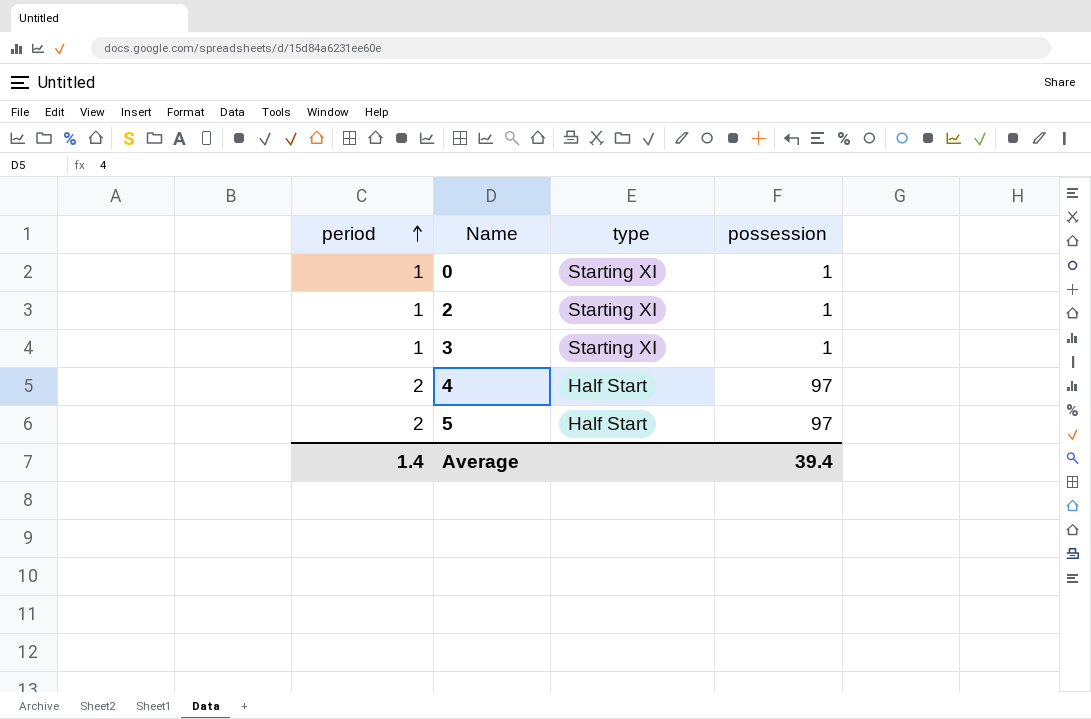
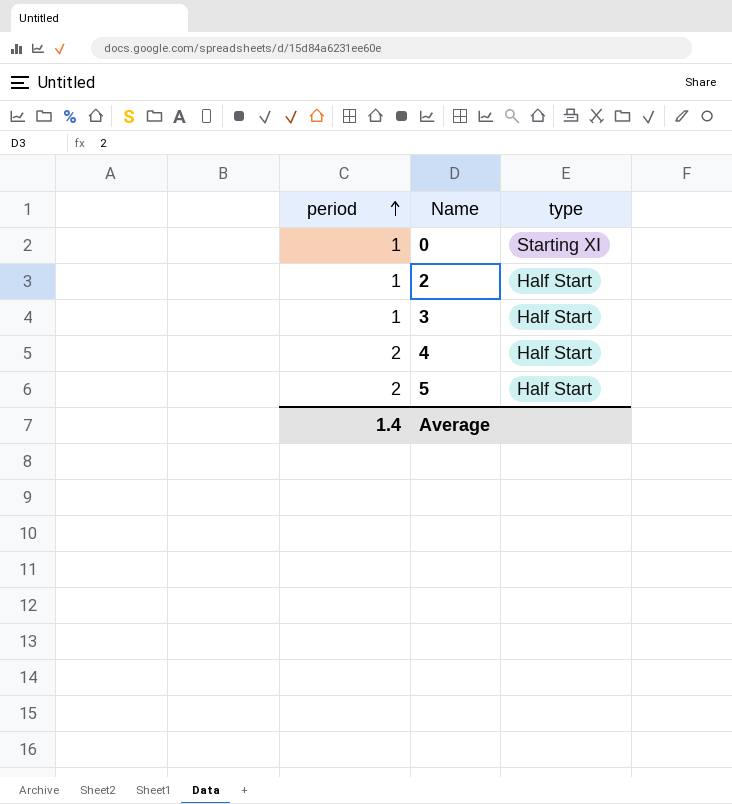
column possession | position: 4 -> none
2 | type: Starting XI -> Half Start
3 | type: Starting XI -> Half Start

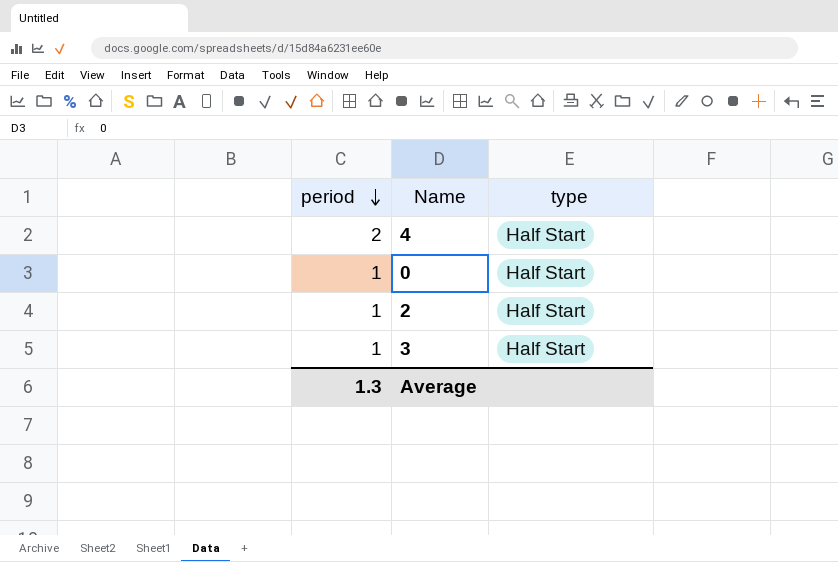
row order: period ascending -> period descending
row 5: 2 | Half Start -> none
0 | type: Starting XI -> Half Start
Average | period: 1.4 -> 1.3

